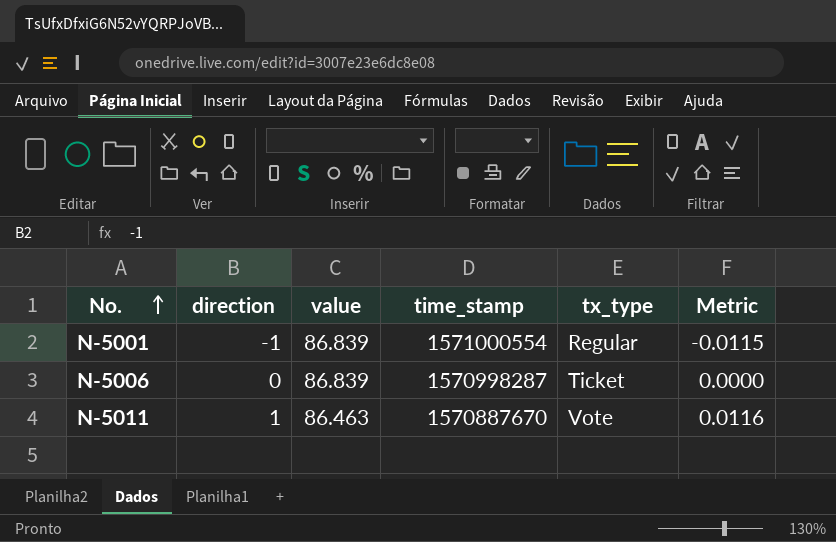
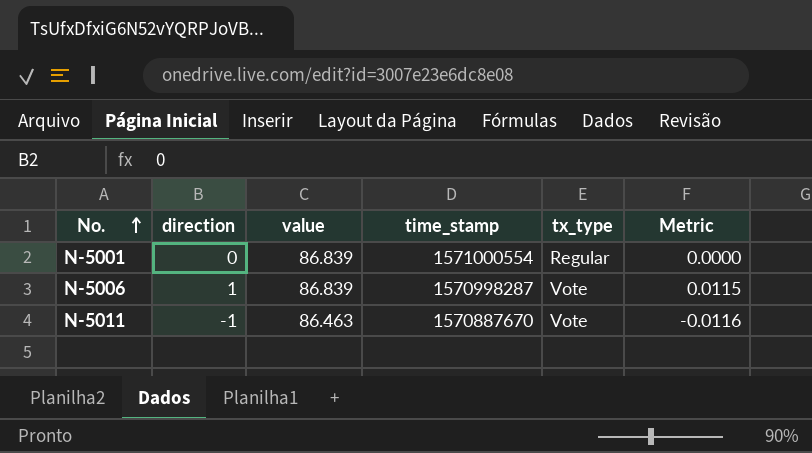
N-5001 | direction: -1 -> 0
N-5001 | Metric: -0.0115 -> 0.0000
N-5006 | direction: 0 -> 1
N-5006 | tx_type: Ticket -> Vote
N-5006 | Metric: 0.0000 -> 0.0115
N-5011 | direction: 1 -> -1
N-5011 | Metric: 0.0116 -> -0.0116

